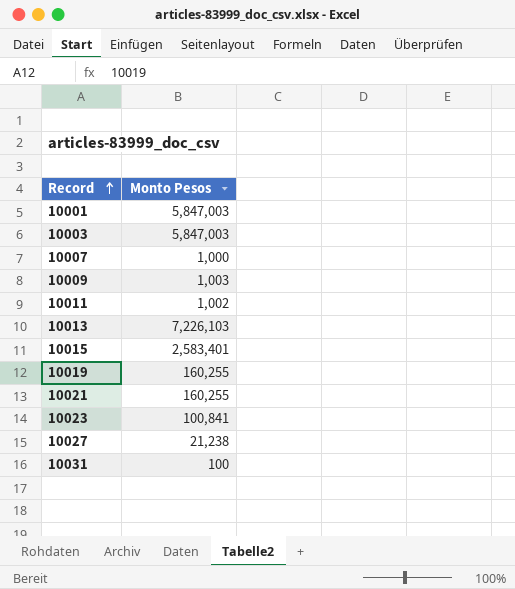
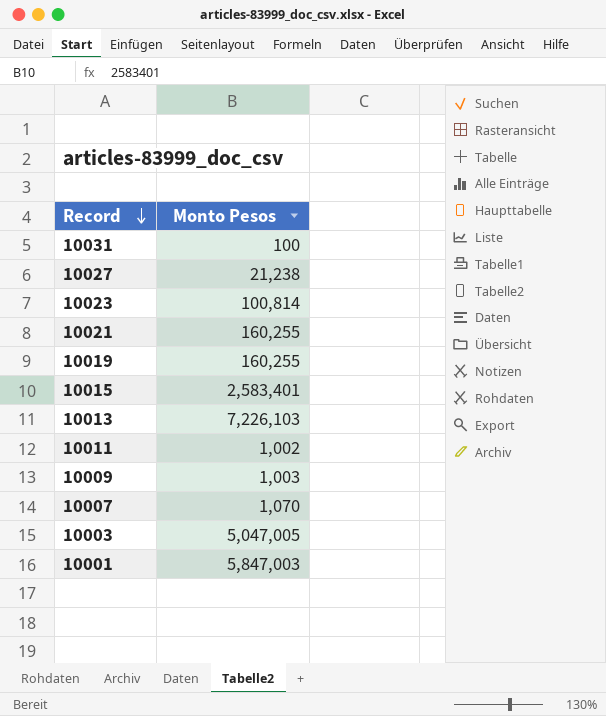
row order: Record ascending -> Record descending
10023 | Monto Pesos: 100,841 -> 100,814
10007 | Monto Pesos: 1,000 -> 1,070
10003 | Monto Pesos: 5,847,003 -> 5,047,005

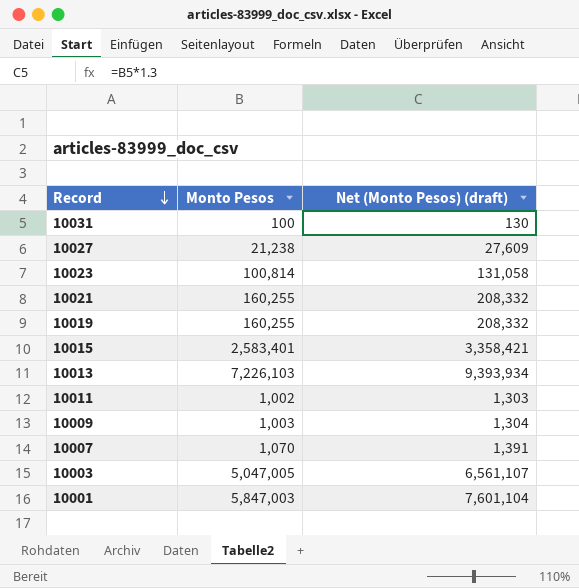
column Net (Monto Pesos) (draft) | formula: none -> [Monto Pesos] * 1.3

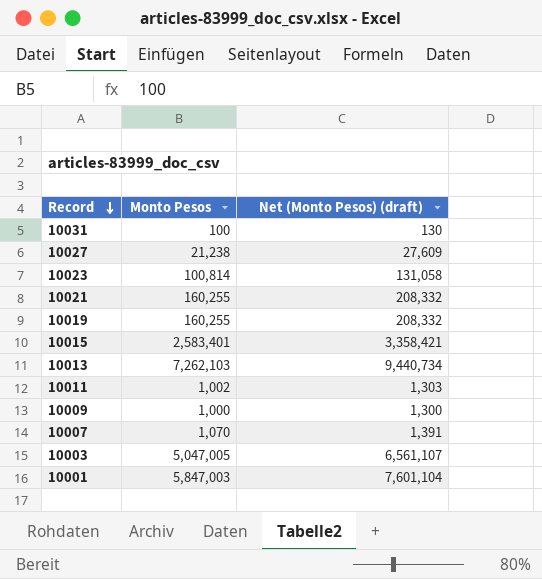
10013 | Monto Pesos: 7,226,103 -> 7,262,103
10013 | Net (Monto Pesos) (draft): 9,393,934 -> 9,440,734
10009 | Monto Pesos: 1,003 -> 1,000
10009 | Net (Monto Pesos) (draft): 1,304 -> 1,300

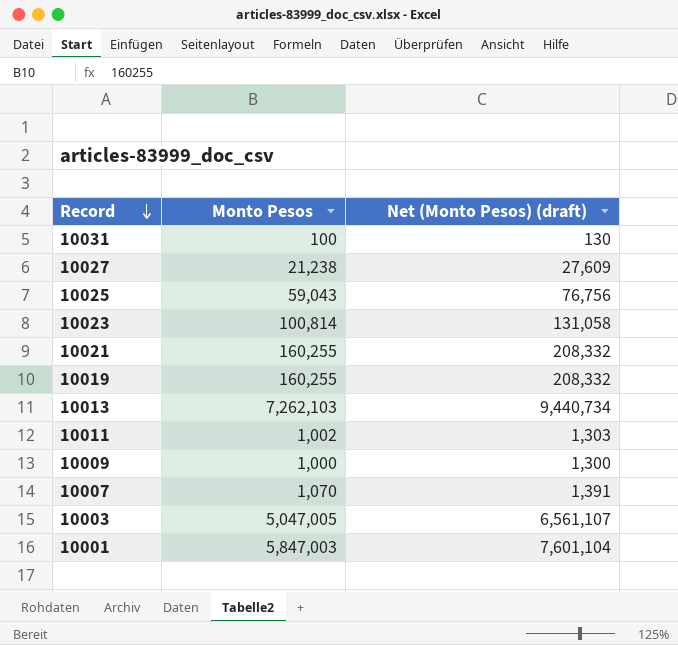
row 10015: 2,583,401 | 3,358,421 -> none
row 10025: none -> 59,043 | 76,756

